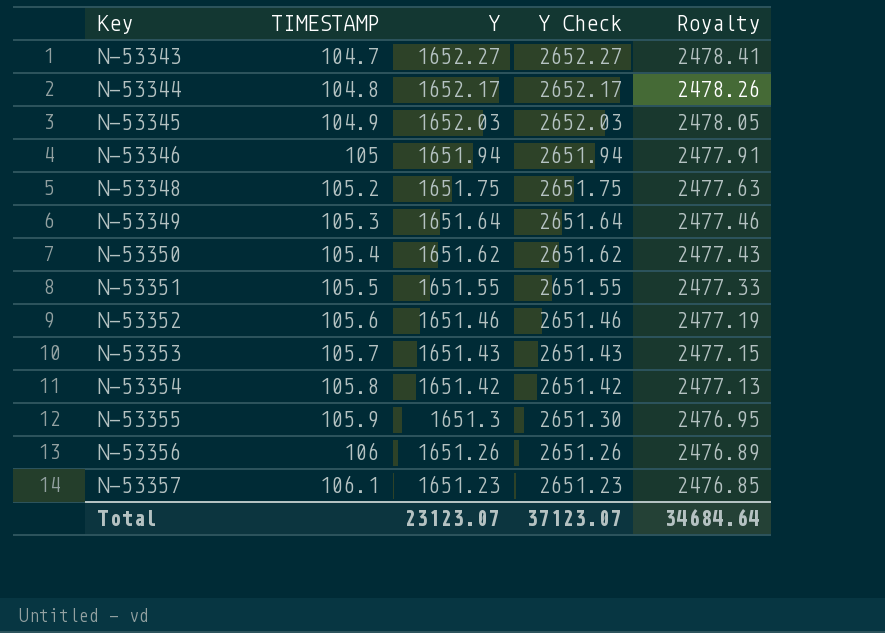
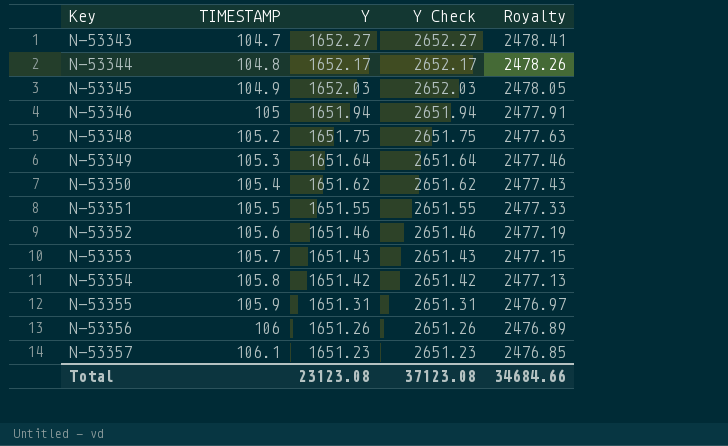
N-53355 | Y: 1651.3 -> 1651.31
N-53355 | Y Check: 2651.30 -> 2651.31
N-53355 | Royalty: 2476.95 -> 2476.97
Total | Y: 23123.07 -> 23123.08
Total | Y Check: 37123.07 -> 37123.08
Total | Royalty: 34684.64 -> 34684.66

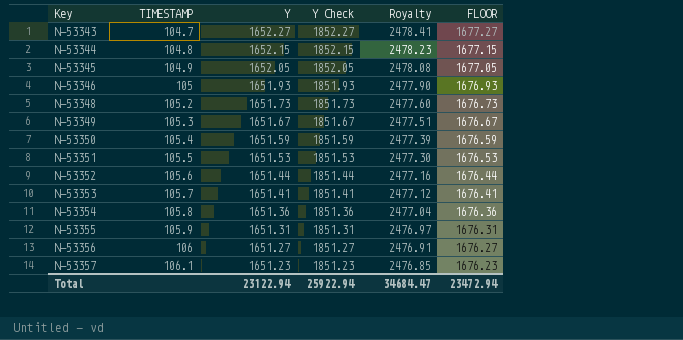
column Y Check | formula: [Y] + 1000 -> [Y] + 200
column FLOOR | formula: none -> [Y] + 25
N-53344 | Y: 1652.17 -> 1652.15
N-53344 | Royalty: 2478.26 -> 2478.23
N-53345 | Y: 1652.03 -> 1652.05
N-53345 | Royalty: 2478.05 -> 2478.08
N-53346 | Y: 1651.94 -> 1651.93
N-53346 | Royalty: 2477.91 -> 2477.90
N-53348 | Y: 1651.75 -> 1651.73
N-53348 | Royalty: 2477.63 -> 2477.60
N-53349 | Y: 1651.64 -> 1651.67
N-53349 | Royalty: 2477.46 -> 2477.51
N-53350 | Y: 1651.62 -> 1651.59
N-53350 | Royalty: 2477.43 -> 2477.39
N-53351 | Y: 1651.55 -> 1651.53
N-53351 | Royalty: 2477.33 -> 2477.30
N-53352 | Y: 1651.46 -> 1651.44
N-53352 | Royalty: 2477.19 -> 2477.16
N-53353 | Y: 1651.43 -> 1651.41
N-53353 | Royalty: 2477.15 -> 2477.12
N-53354 | Y: 1651.42 -> 1651.36
N-53354 | Royalty: 2477.13 -> 2477.04
N-53356 | Y: 1651.26 -> 1651.27
N-53356 | Royalty: 2476.89 -> 2476.91
Total | Y: 23123.08 -> 23122.94
Total | Y Check: 37123.08 -> 25922.94
Total | Royalty: 34684.66 -> 34684.47

